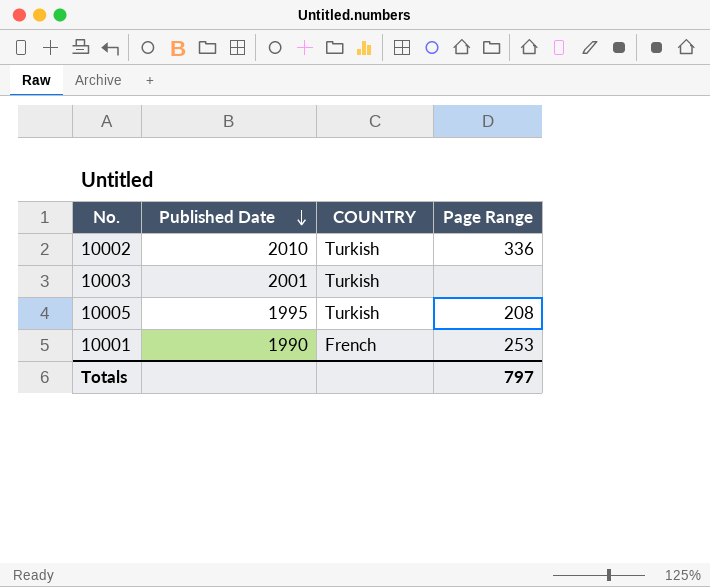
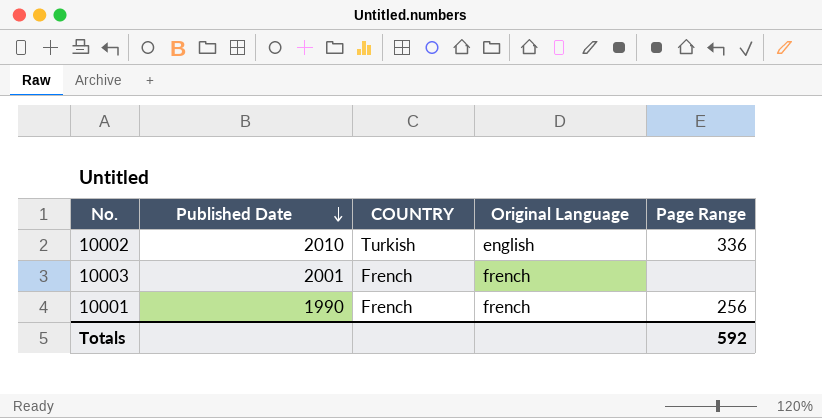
column Original Language | position: none -> 4
row 10005: 1995 | Turkish | 208 -> none
10003 | COUNTRY: Turkish -> French
10001 | Page Range: 253 -> 256
Totals | Page Range: 797 -> 592

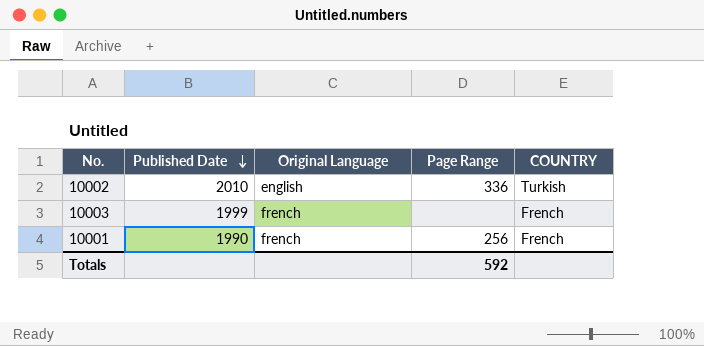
column COUNTRY | position: 3 -> 5
10003 | Published Date: 2001 -> 1999

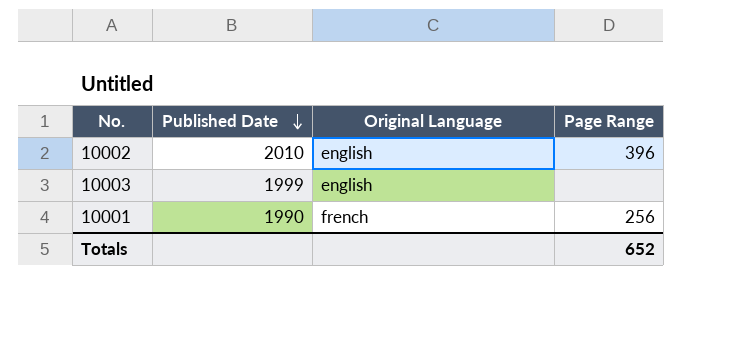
column COUNTRY | position: 5 -> none
10002 | Page Range: 336 -> 396
10003 | Original Language: french -> english
Totals | Page Range: 592 -> 652

